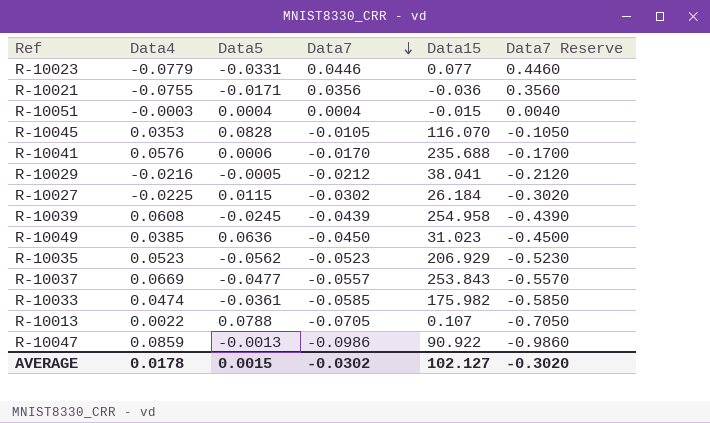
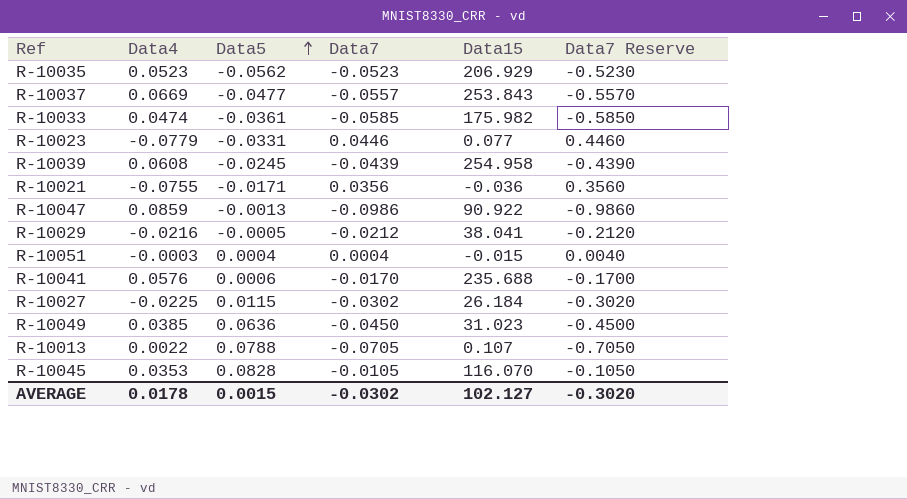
row order: Data7 descending -> Data5 ascending

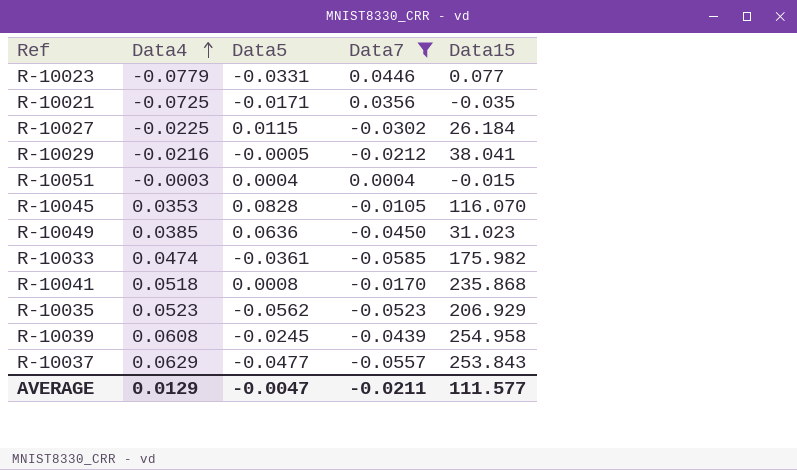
filter: none -> Data7 >= -0.0585
row order: Data5 ascending -> Data4 ascending
column Data7 Reserve | formula: [Data7] * 10 -> none
R-10021 | Data4: -0.0755 -> -0.0725
R-10021 | Data15: -0.036 -> -0.035
R-10041 | Data4: 0.0576 -> 0.0518
R-10041 | Data5: 0.0006 -> 0.0008
R-10041 | Data15: 235.688 -> 235.868
R-10037 | Data4: 0.0669 -> 0.0629
AVERAGE | Data4: 0.0178 -> 0.0129
AVERAGE | Data5: 0.0015 -> -0.0047
AVERAGE | Data7: -0.0302 -> -0.0211
AVERAGE | Data15: 102.127 -> 111.577

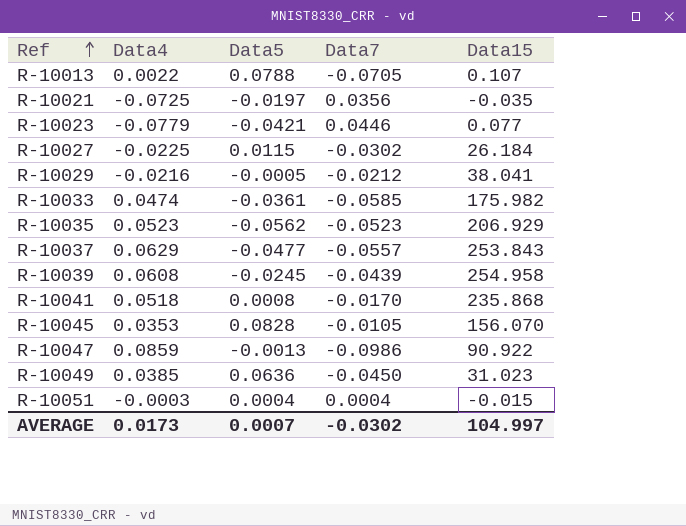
filter: Data7 >= -0.0585 -> none
row order: Data4 ascending -> Ref ascending
R-10021 | Data5: -0.0171 -> -0.0197
R-10023 | Data5: -0.0331 -> -0.0421
R-10045 | Data15: 116.070 -> 156.070
AVERAGE | Data4: 0.0129 -> 0.0173
AVERAGE | Data5: -0.0047 -> 0.0007
AVERAGE | Data7: -0.0211 -> -0.0302
AVERAGE | Data15: 111.577 -> 104.997

